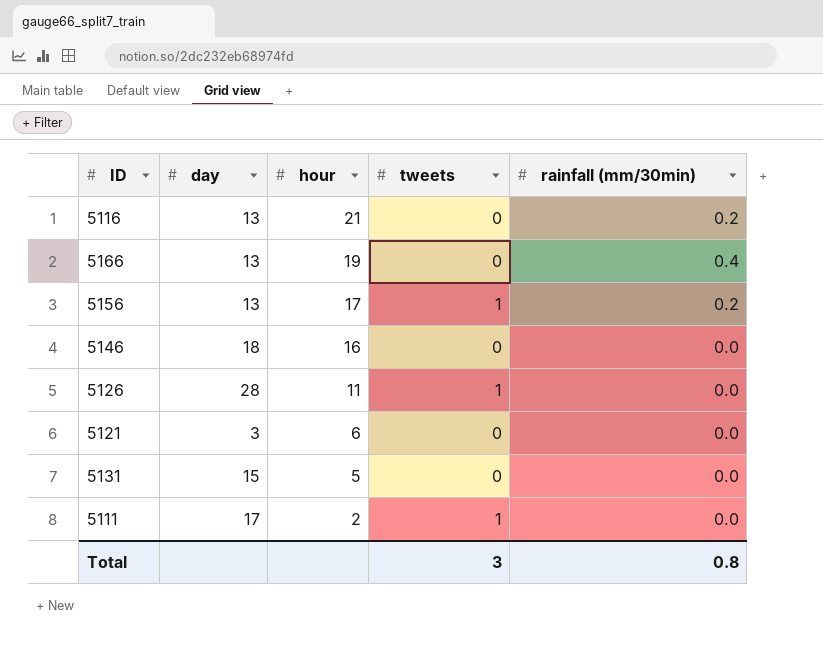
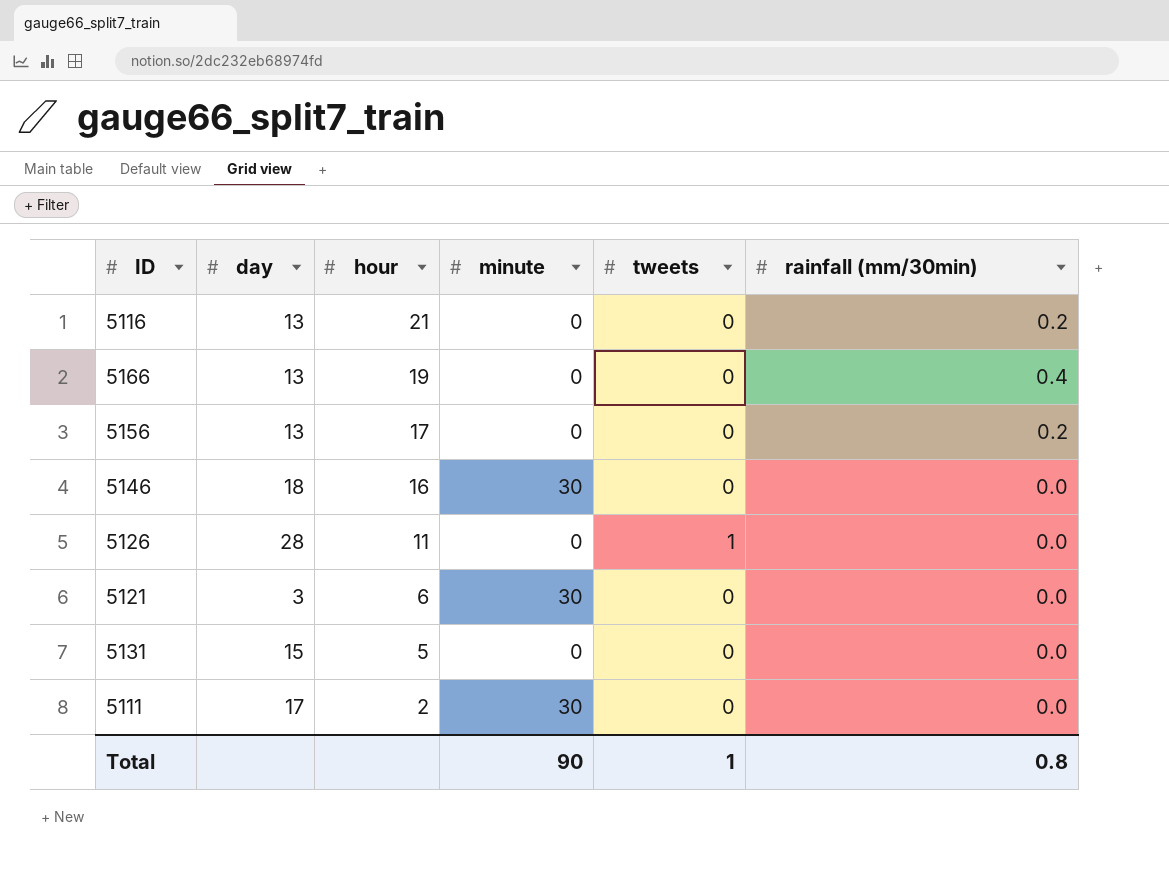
column minute | position: none -> 4
5156 | tweets: 1 -> 0
5111 | tweets: 1 -> 0
Total | tweets: 3 -> 1

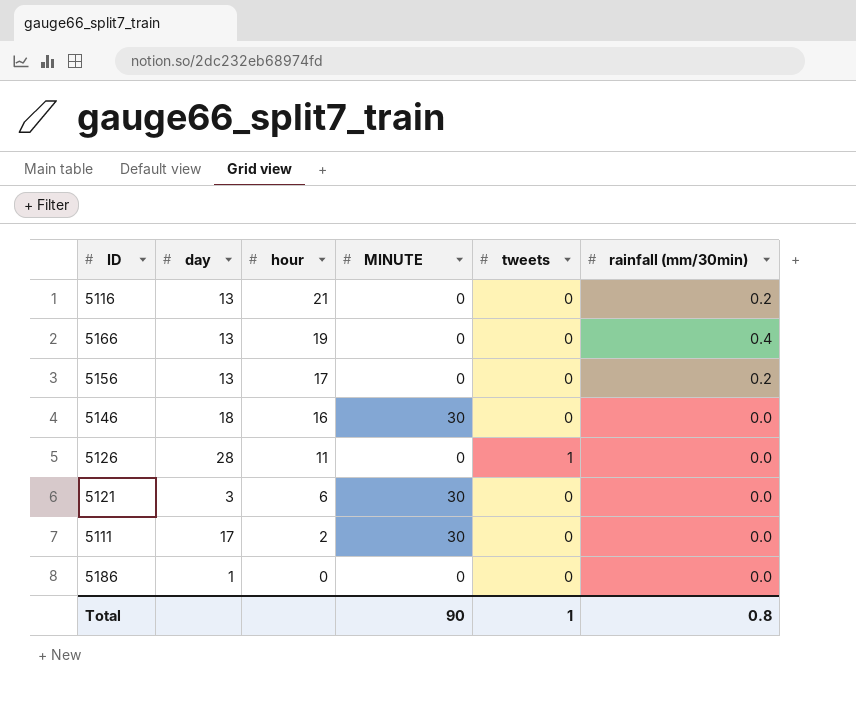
column name: minute -> MINUTE
row 5131: 15 | 5 | 0 | 0 | 0.0 -> none
row 5186: none -> 1 | 0 | 0 | 0 | 0.0

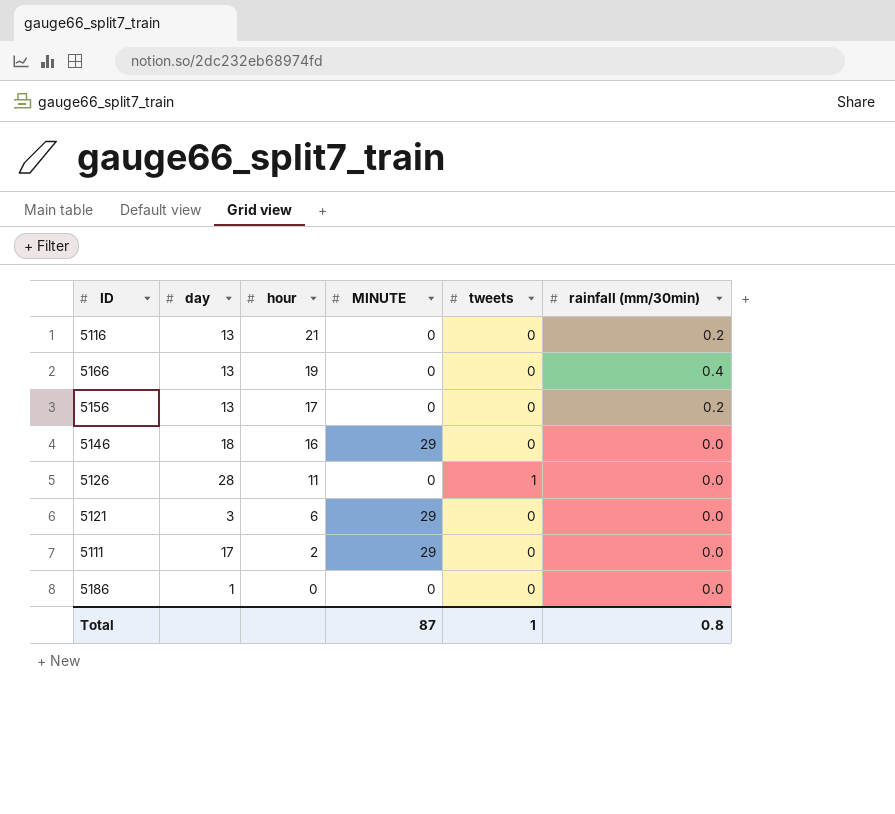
5146 | MINUTE: 30 -> 29
5121 | MINUTE: 30 -> 29
5111 | MINUTE: 30 -> 29
Total | MINUTE: 90 -> 87

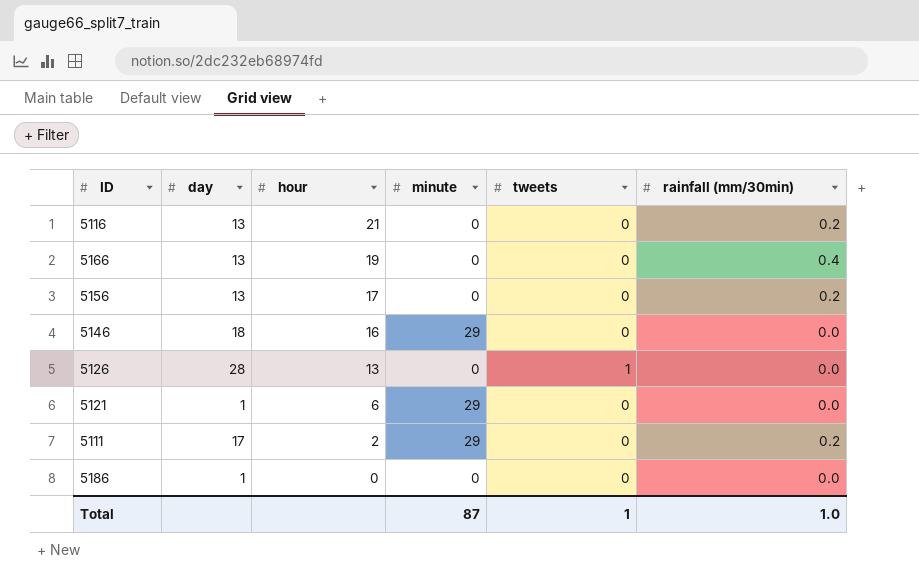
column name: MINUTE -> minute
5126 | hour: 11 -> 13
5121 | day: 3 -> 1
5111 | rainfall (mm/30min): 0.0 -> 0.2
Total | rainfall (mm/30min): 0.8 -> 1.0

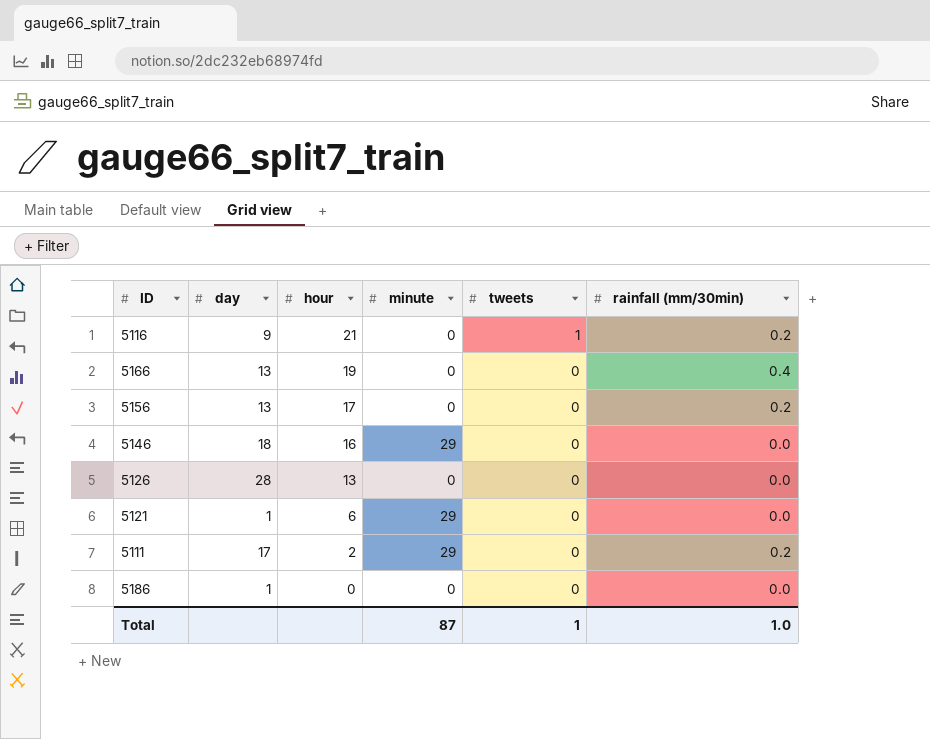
5116 | day: 13 -> 9
5116 | tweets: 0 -> 1
5126 | tweets: 1 -> 0

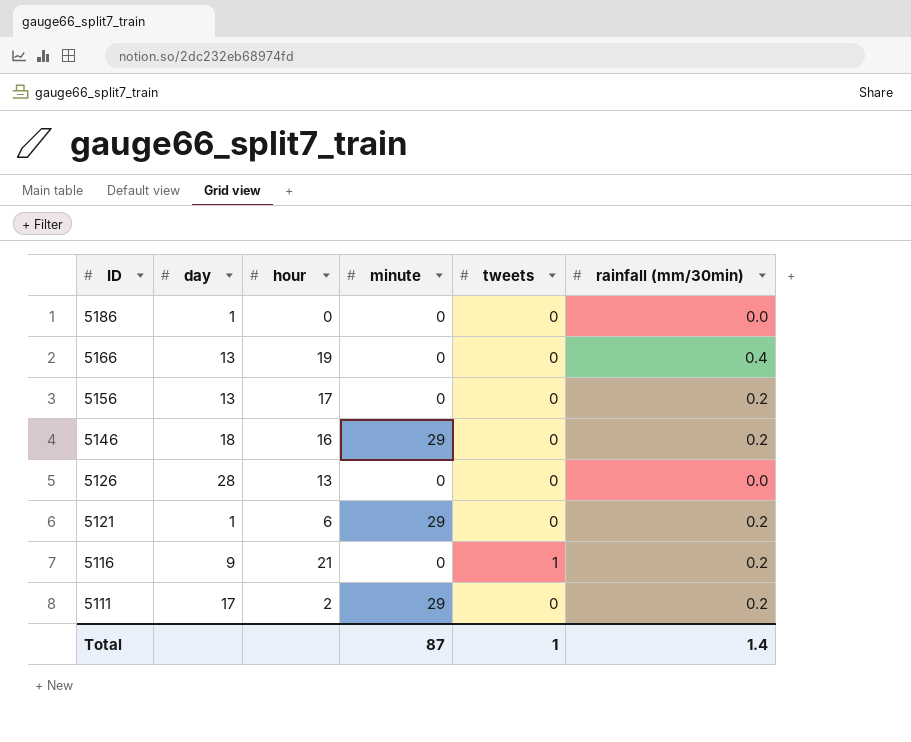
row order: hour descending -> ID descending
5146 | rainfall (mm/30min): 0.0 -> 0.2
5121 | rainfall (mm/30min): 0.0 -> 0.2
Total | rainfall (mm/30min): 1.0 -> 1.4

